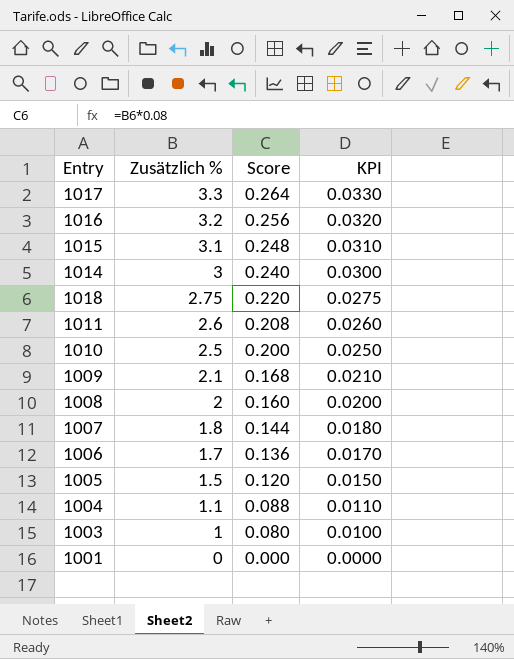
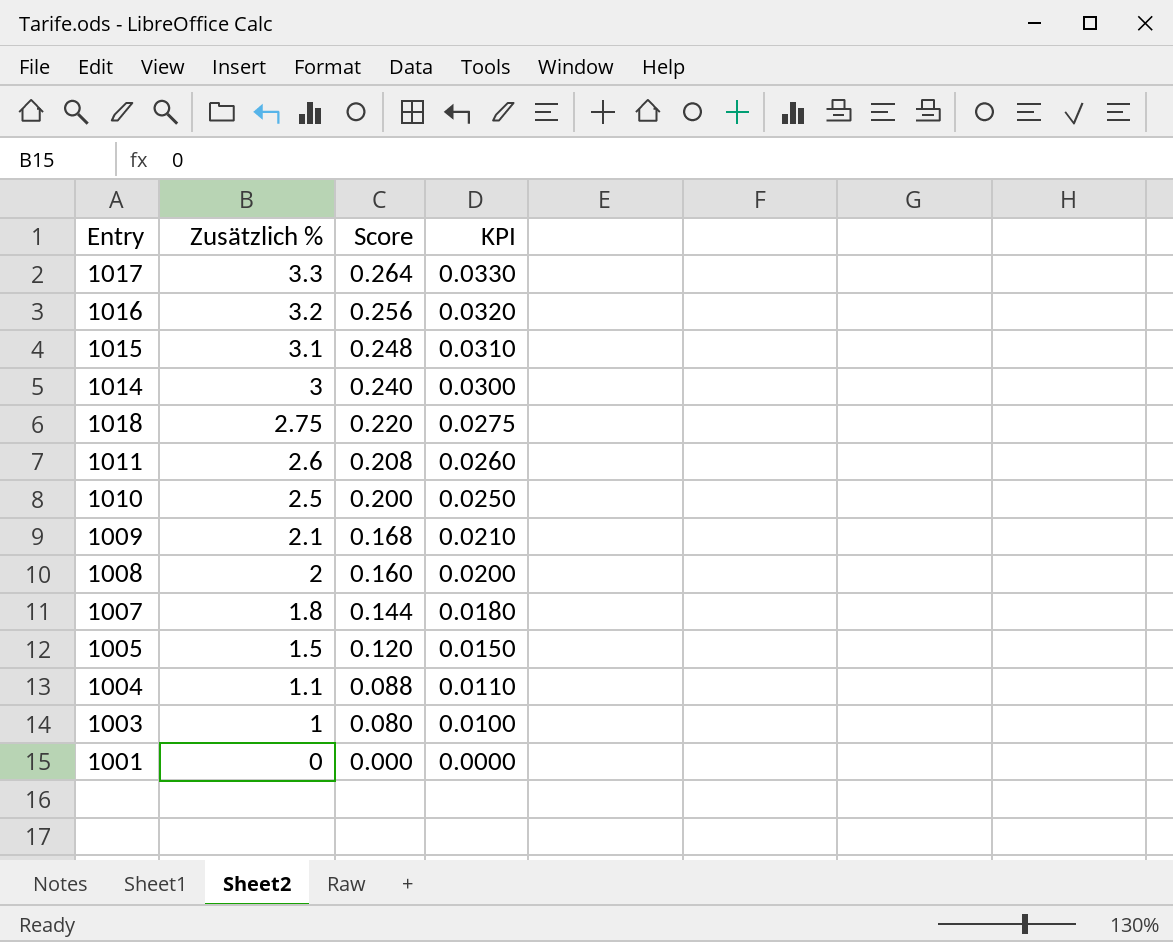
row 1006: 1.7 | 0.136 | 0.0170 -> none

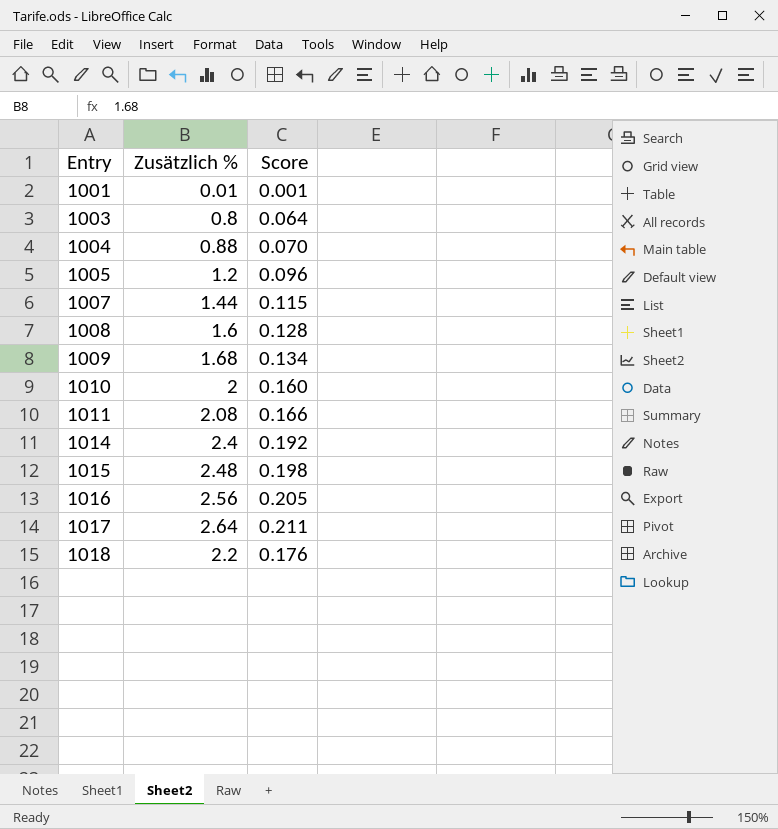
row order: Zusätzlich % descending -> Entry ascending
column KPI | formula: [Zusätzlich %] * 0.01 -> none
1001 | Zusätzlich %: 0 -> 0.01
1001 | Score: 0.000 -> 0.001
1003 | Zusätzlich %: 1 -> 0.8
1003 | Score: 0.080 -> 0.064
1004 | Zusätzlich %: 1.1 -> 0.88
1004 | Score: 0.088 -> 0.070
1005 | Zusätzlich %: 1.5 -> 1.2
1005 | Score: 0.120 -> 0.096
1007 | Zusätzlich %: 1.8 -> 1.44
1007 | Score: 0.144 -> 0.115
1008 | Zusätzlich %: 2 -> 1.6
1008 | Score: 0.160 -> 0.128
1009 | Zusätzlich %: 2.1 -> 1.68
1009 | Score: 0.168 -> 0.134
1010 | Zusätzlich %: 2.5 -> 2
1010 | Score: 0.200 -> 0.160
1011 | Zusätzlich %: 2.6 -> 2.08
1011 | Score: 0.208 -> 0.166
1014 | Zusätzlich %: 3 -> 2.4
1014 | Score: 0.240 -> 0.192
1015 | Zusätzlich %: 3.1 -> 2.48
1015 | Score: 0.248 -> 0.198
1016 | Zusätzlich %: 3.2 -> 2.56
1016 | Score: 0.256 -> 0.205
1017 | Zusätzlich %: 3.3 -> 2.64
1017 | Score: 0.264 -> 0.211
1018 | Zusätzlich %: 2.75 -> 2.2
1018 | Score: 0.220 -> 0.176

